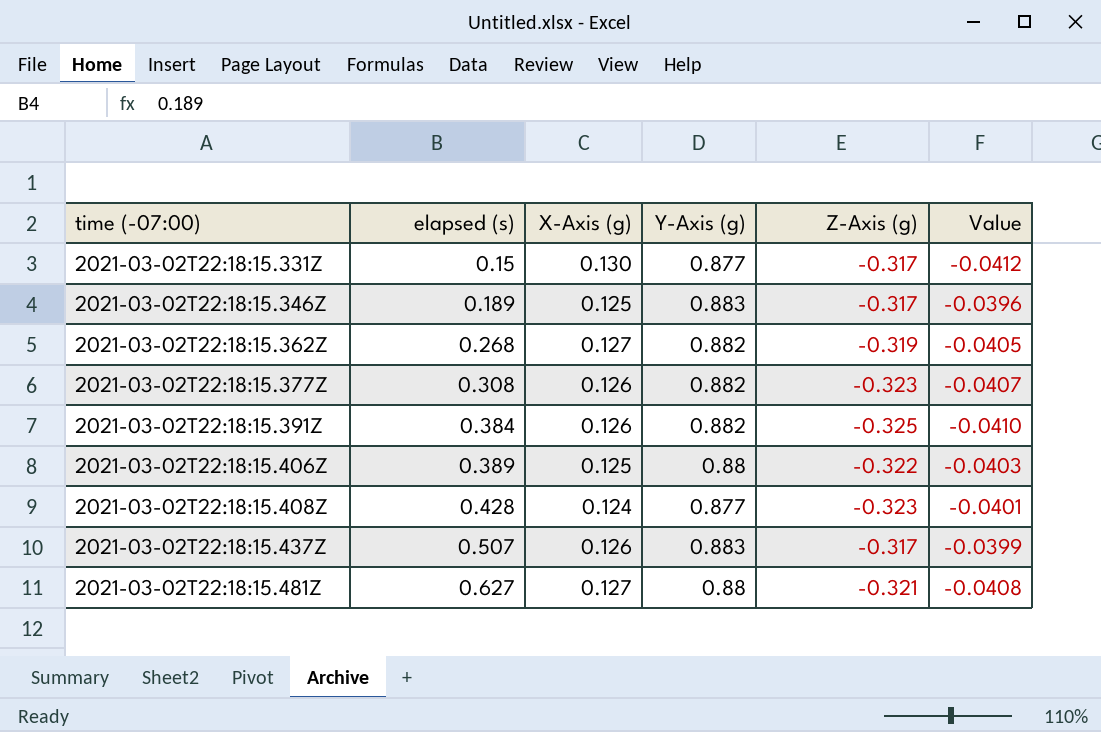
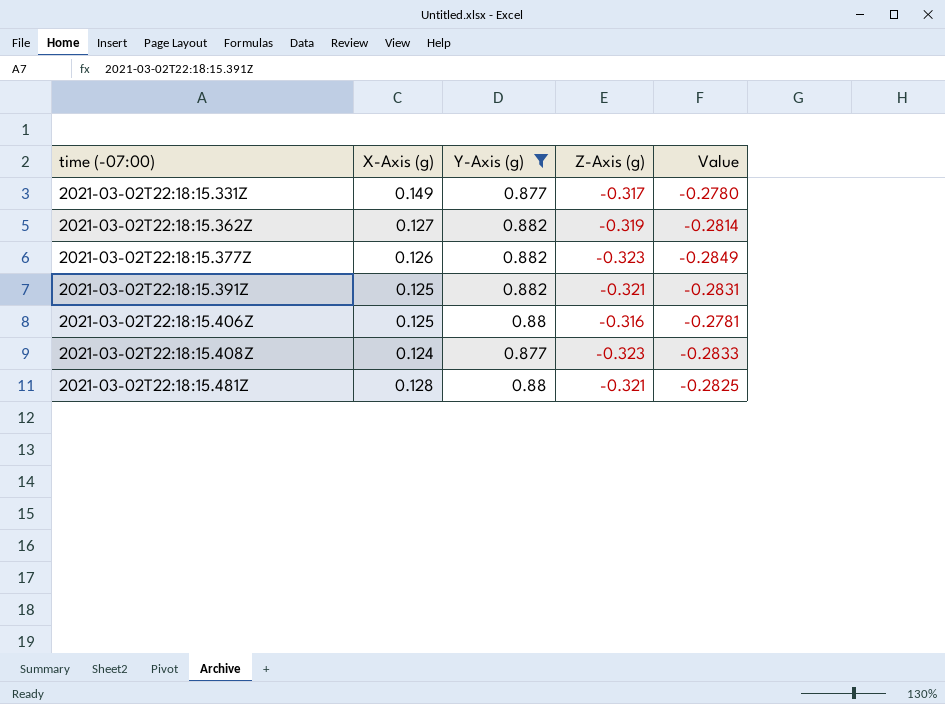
filter: none -> Y-Axis (g) != 0.883
column elapsed (s) | position: 2 -> none
column Value | formula: [X-Axis (g)] * [Z-Axis (g)] -> [Y-Axis (g)] * [Z-Axis (g)]
2021-03-02T22:18:15.331Z | X-Axis (g): 0.130 -> 0.149
2021-03-02T22:18:15.391Z | X-Axis (g): 0.126 -> 0.125
2021-03-02T22:18:15.391Z | Z-Axis (g): -0.325 -> -0.321
2021-03-02T22:18:15.406Z | Z-Axis (g): -0.322 -> -0.316
2021-03-02T22:18:15.481Z | X-Axis (g): 0.127 -> 0.128

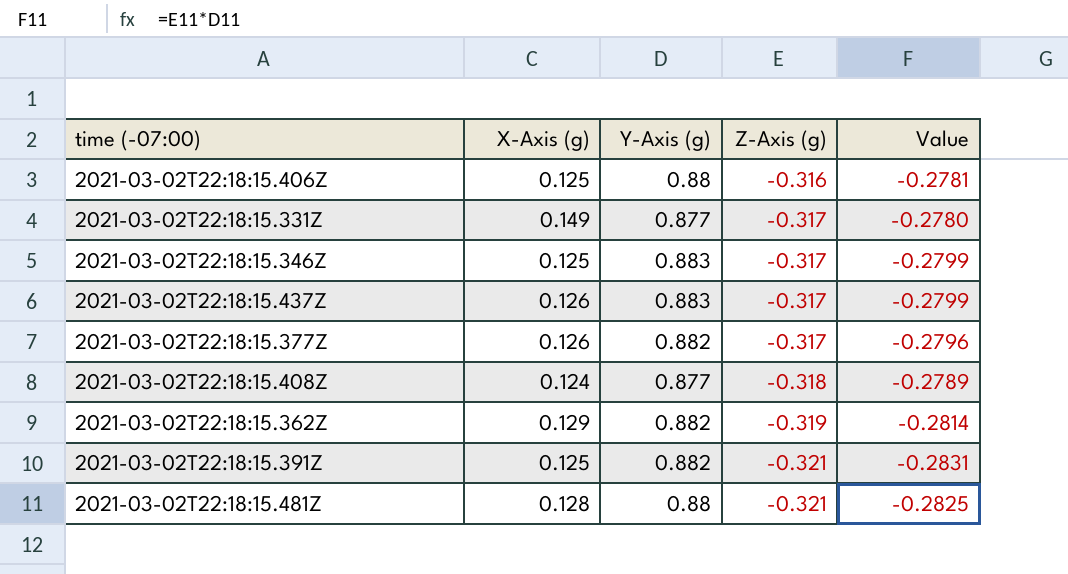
filter: Y-Axis (g) != 0.883 -> none
row order: time (-07:00) ascending -> Z-Axis (g) descending
2021-03-02T22:18:15.377Z | Z-Axis (g): -0.323 -> -0.317
2021-03-02T22:18:15.377Z | Value: -0.2849 -> -0.2796
2021-03-02T22:18:15.408Z | Z-Axis (g): -0.323 -> -0.318
2021-03-02T22:18:15.408Z | Value: -0.2833 -> -0.2789
2021-03-02T22:18:15.362Z | X-Axis (g): 0.127 -> 0.129

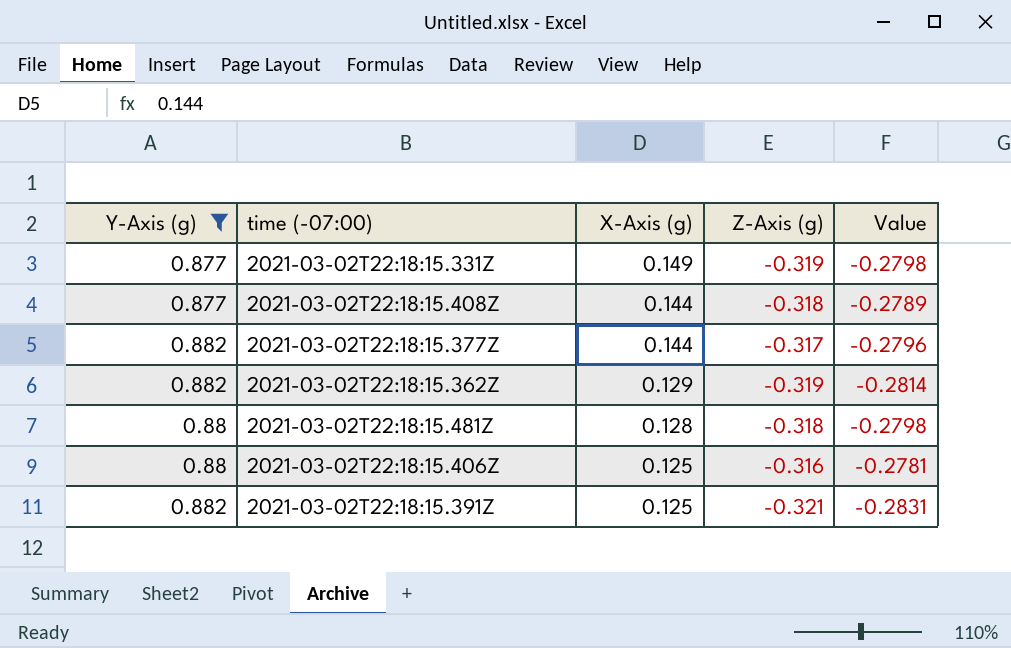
filter: none -> Y-Axis (g) != 0.883
row order: Z-Axis (g) descending -> X-Axis (g) descending
column Y-Axis (g) | position: 3 -> 1
2021-03-02T22:18:15.331Z | Z-Axis (g): -0.317 -> -0.319
2021-03-02T22:18:15.331Z | Value: -0.2780 -> -0.2798
2021-03-02T22:18:15.408Z | X-Axis (g): 0.124 -> 0.144
2021-03-02T22:18:15.377Z | X-Axis (g): 0.126 -> 0.144
2021-03-02T22:18:15.481Z | Z-Axis (g): -0.321 -> -0.318
2021-03-02T22:18:15.481Z | Value: -0.2825 -> -0.2798

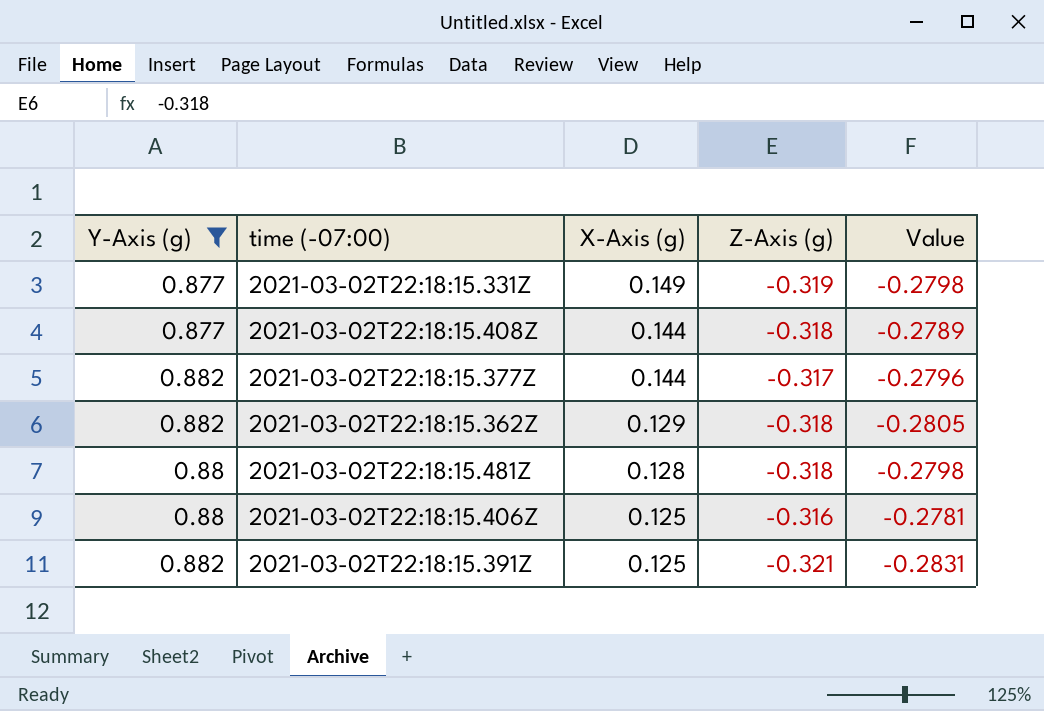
2021-03-02T22:18:15.362Z | Z-Axis (g): -0.319 -> -0.318
2021-03-02T22:18:15.362Z | Value: -0.2814 -> -0.2805

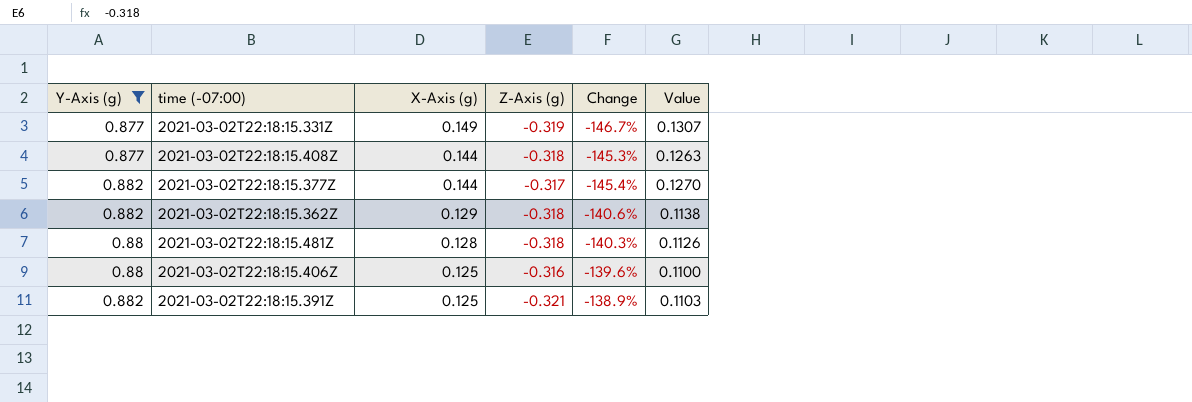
column Change | formula: none -> ([X-Axis (g)] - [Z-Axis (g)]) / [Z-Axis (g)]
column Value | formula: [Y-Axis (g)] * [Z-Axis (g)] -> [Y-Axis (g)] * [X-Axis (g)]

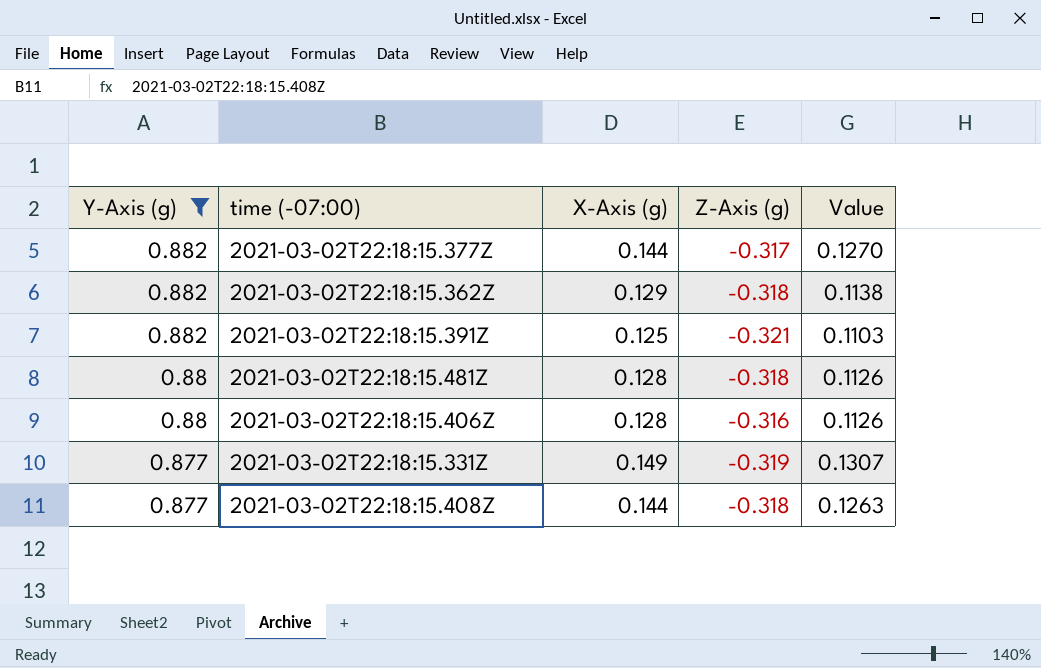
row order: X-Axis (g) descending -> Y-Axis (g) descending
column Change | formula: ([X-Axis (g)] - [Z-Axis (g)]) / [Z-Axis (g)] -> none
2021-03-02T22:18:15.406Z | X-Axis (g): 0.125 -> 0.128
2021-03-02T22:18:15.406Z | Value: 0.1100 -> 0.1126

